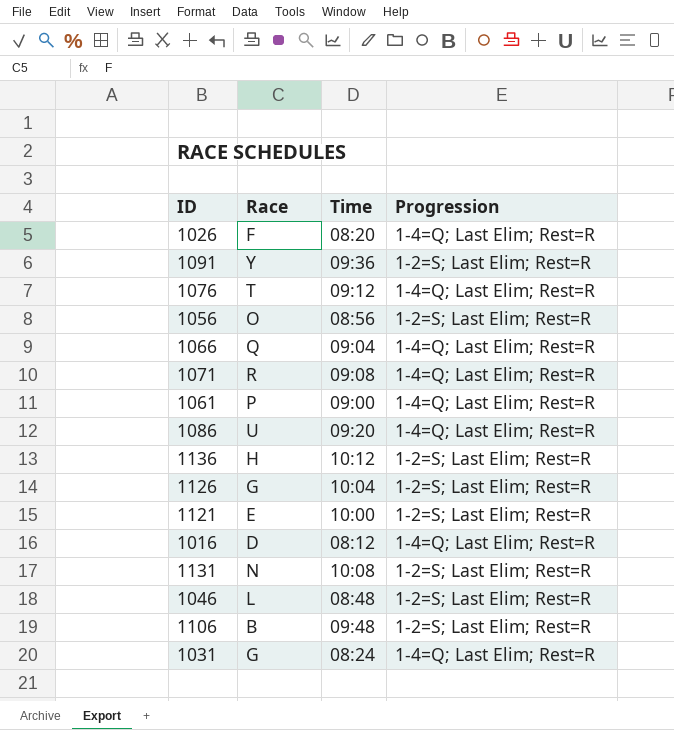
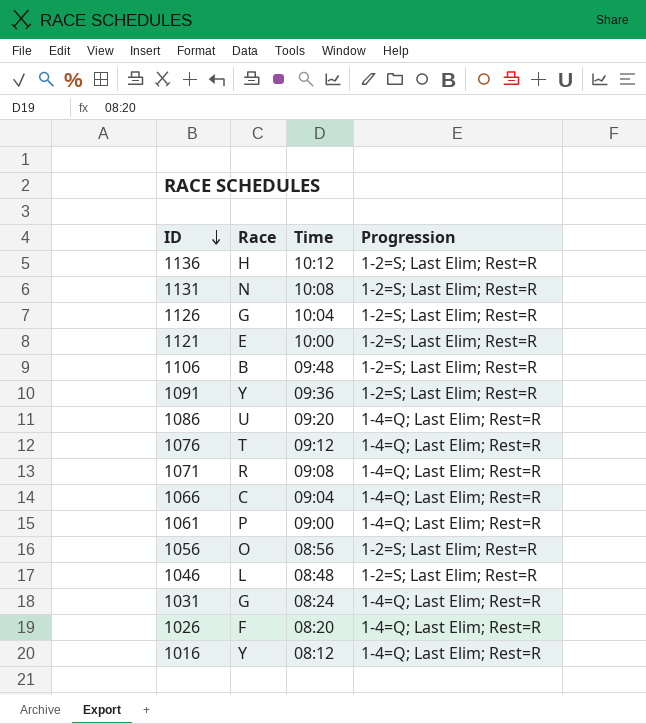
row order: none -> ID descending
1066 | Race: Q -> C
1016 | Race: D -> Y

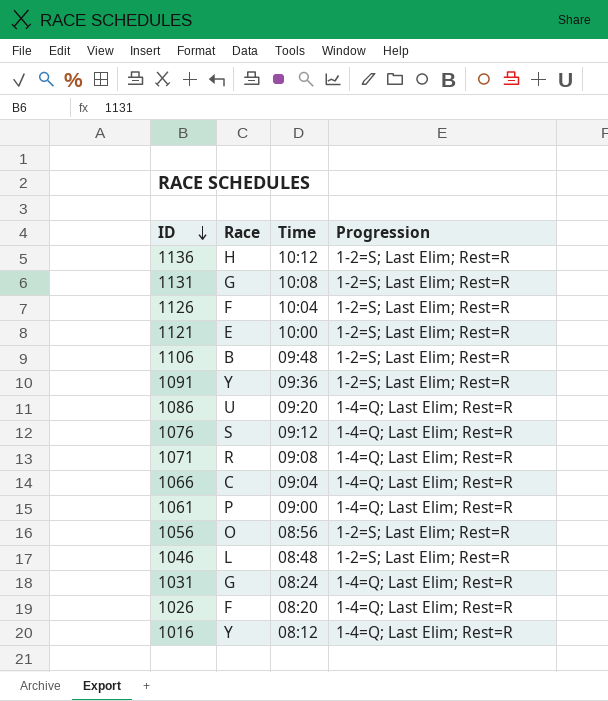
1131 | Race: N -> G
1126 | Race: G -> F
1076 | Race: T -> S

